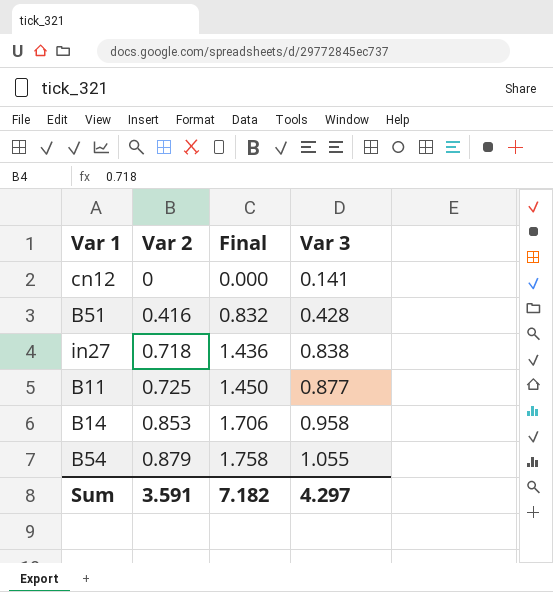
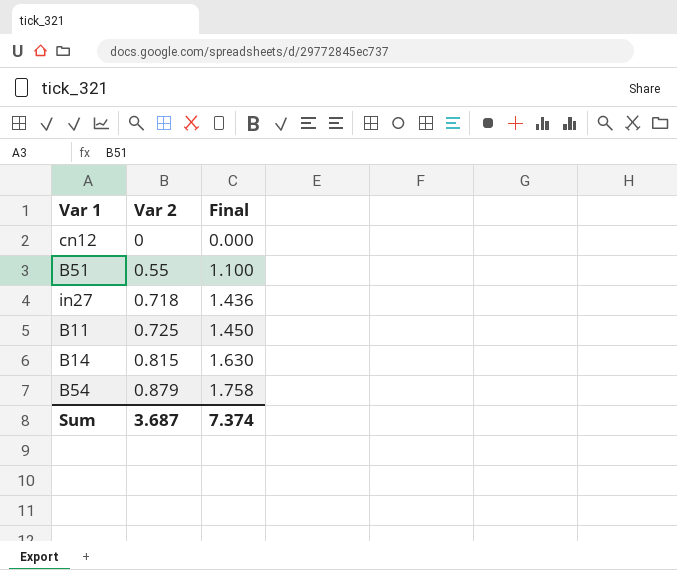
column Var 3 | position: 4 -> none
B51 | Var 2: 0.416 -> 0.55
B51 | Final: 0.832 -> 1.100
B14 | Var 2: 0.853 -> 0.815
B14 | Final: 1.706 -> 1.630
Sum | Var 2: 3.591 -> 3.687
Sum | Final: 7.182 -> 7.374

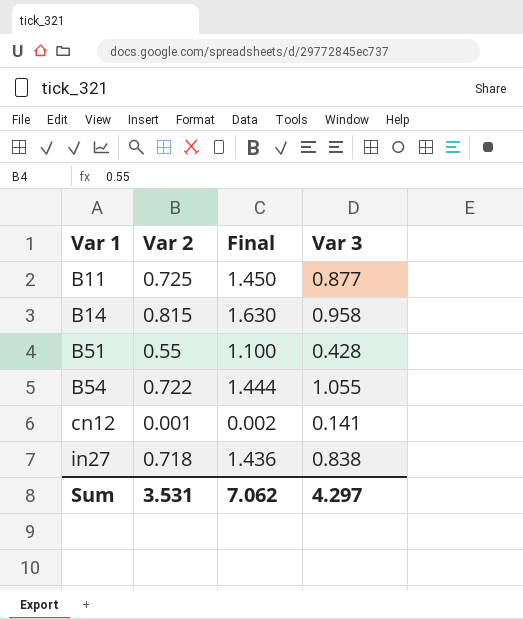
row order: Var 2 ascending -> Var 1 ascending
column Var 3 | position: none -> 4
B54 | Var 2: 0.879 -> 0.722
B54 | Final: 1.758 -> 1.444
cn12 | Var 2: 0 -> 0.001
cn12 | Final: 0.000 -> 0.002
Sum | Var 2: 3.687 -> 3.531
Sum | Final: 7.374 -> 7.062

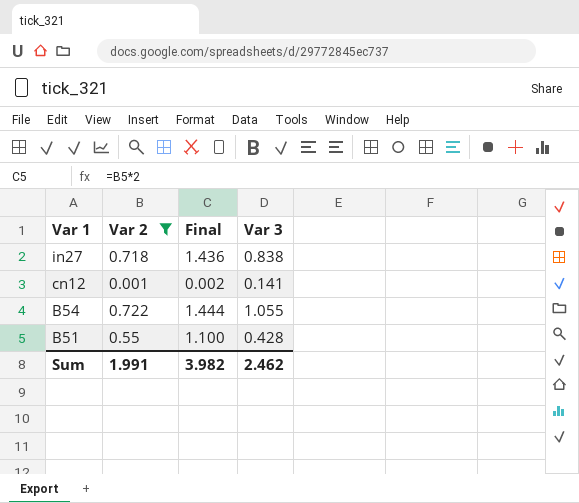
filter: none -> Var 2 <= 0.722
row order: Var 1 ascending -> Var 1 descending
Sum | Var 2: 3.531 -> 1.991
Sum | Final: 7.062 -> 3.982
Sum | Var 3: 4.297 -> 2.462

